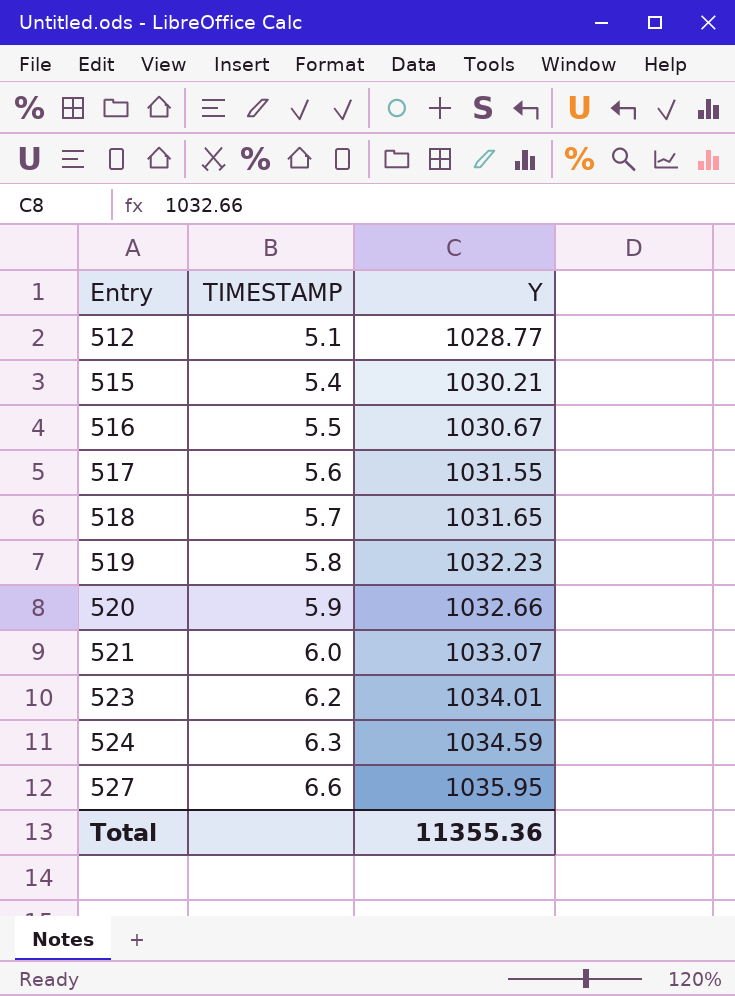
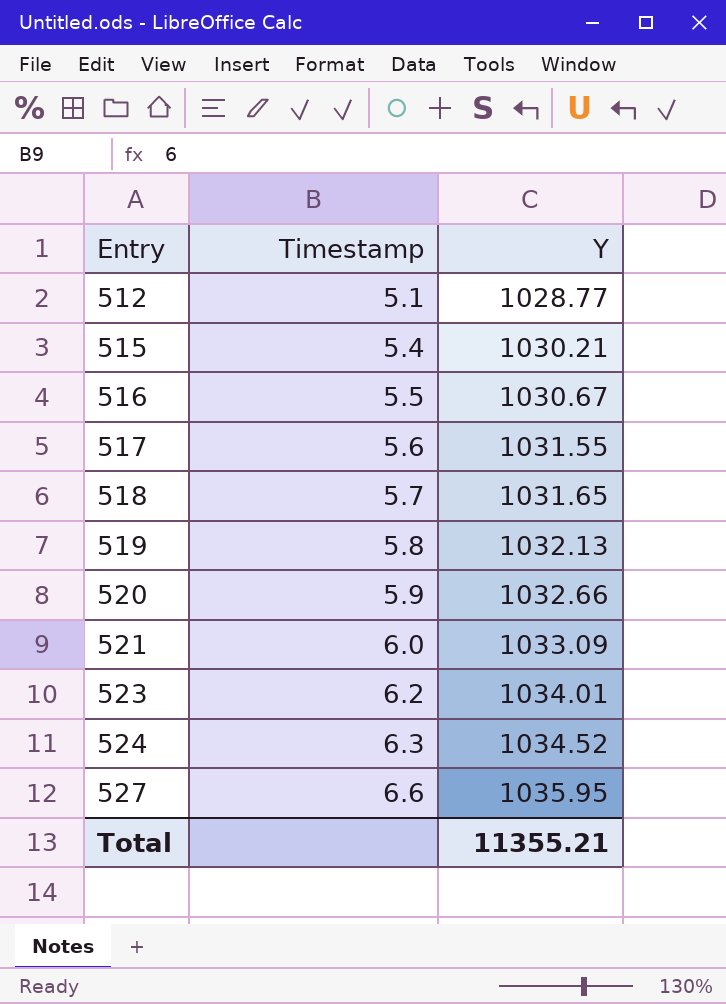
column name: TIMESTAMP -> Timestamp
519 | Y: 1032.23 -> 1032.13
521 | Y: 1033.07 -> 1033.09
524 | Y: 1034.59 -> 1034.52
Total | Y: 11355.36 -> 11355.21

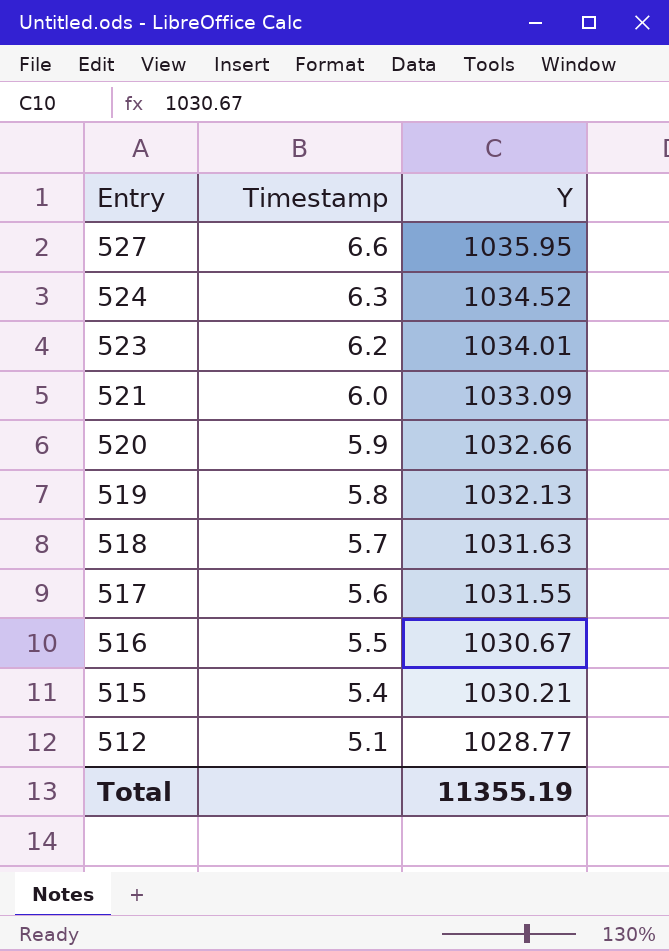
row order: Entry ascending -> Entry descending
518 | Y: 1031.65 -> 1031.63
Total | Y: 11355.21 -> 11355.19

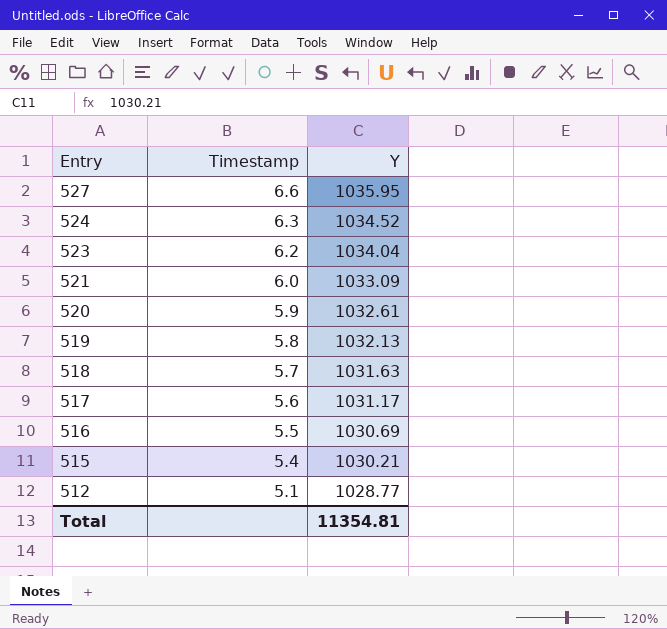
523 | Y: 1034.01 -> 1034.04
520 | Y: 1032.66 -> 1032.61
517 | Y: 1031.55 -> 1031.17
516 | Y: 1030.67 -> 1030.69
Total | Y: 11355.19 -> 11354.81

